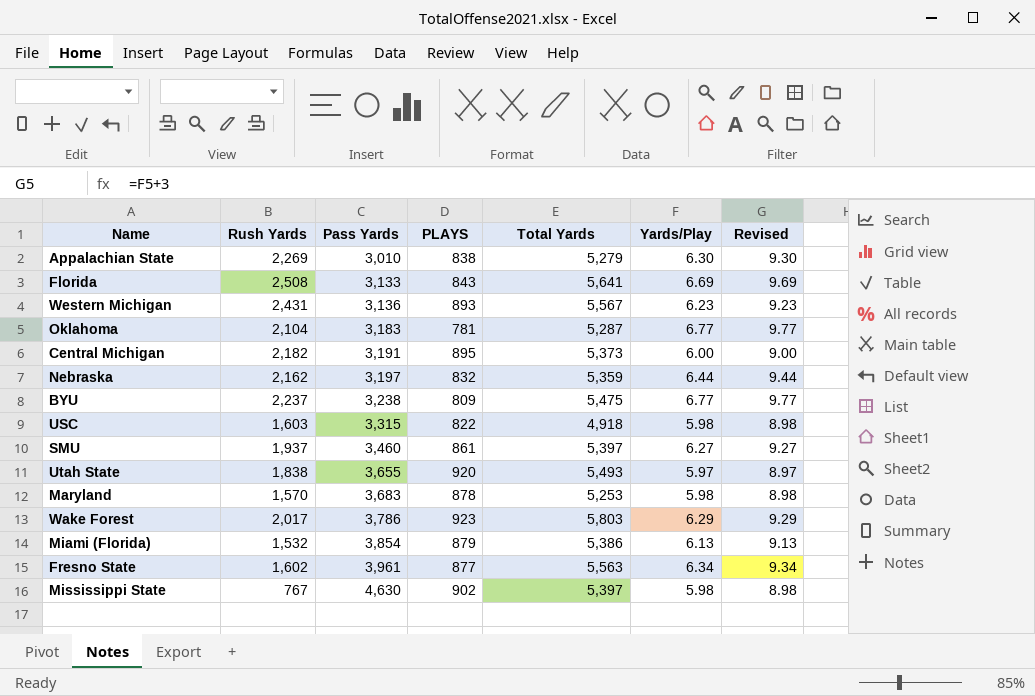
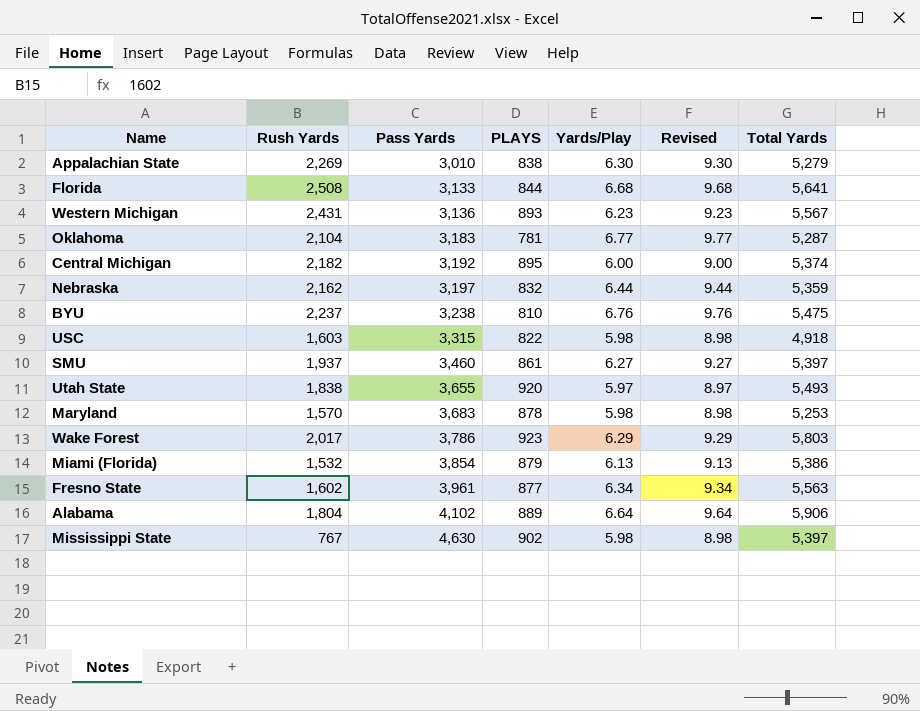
column Total Yards | position: 5 -> 7
Florida | PLAYS: 843 -> 844
Florida | Yards/Play: 6.69 -> 6.68
Florida | Revised: 9.69 -> 9.68
Central Michigan | Pass Yards: 3,191 -> 3,192
Central Michigan | Total Yards: 5,373 -> 5,374
BYU | PLAYS: 809 -> 810
BYU | Yards/Play: 6.77 -> 6.76
BYU | Revised: 9.77 -> 9.76
row Alabama: none -> 1,804 | 4,102 | 889 | 6.64 | 9.64 | 5,906

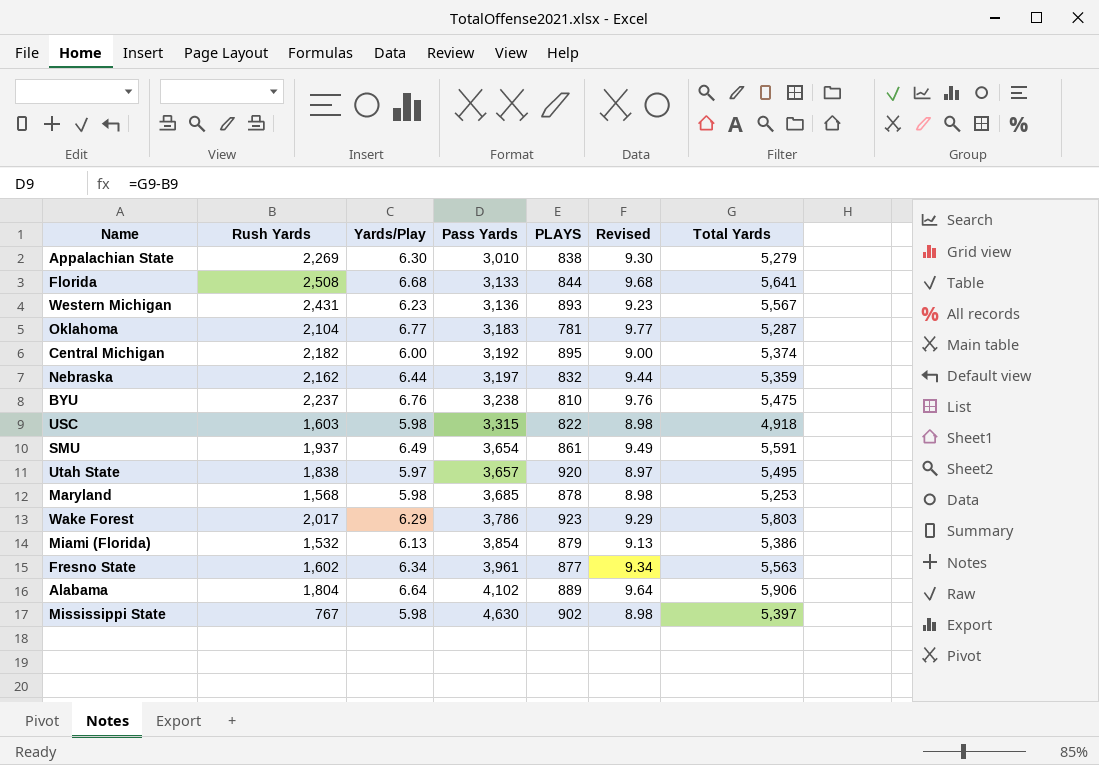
column Yards/Play | position: 5 -> 3
SMU | Yards/Play: 6.27 -> 6.49
SMU | Pass Yards: 3,460 -> 3,654
SMU | Revised: 9.27 -> 9.49
SMU | Total Yards: 5,397 -> 5,591
Utah State | Pass Yards: 3,655 -> 3,657
Utah State | Total Yards: 5,493 -> 5,495
Maryland | Rush Yards: 1,570 -> 1,568
Maryland | Pass Yards: 3,683 -> 3,685

